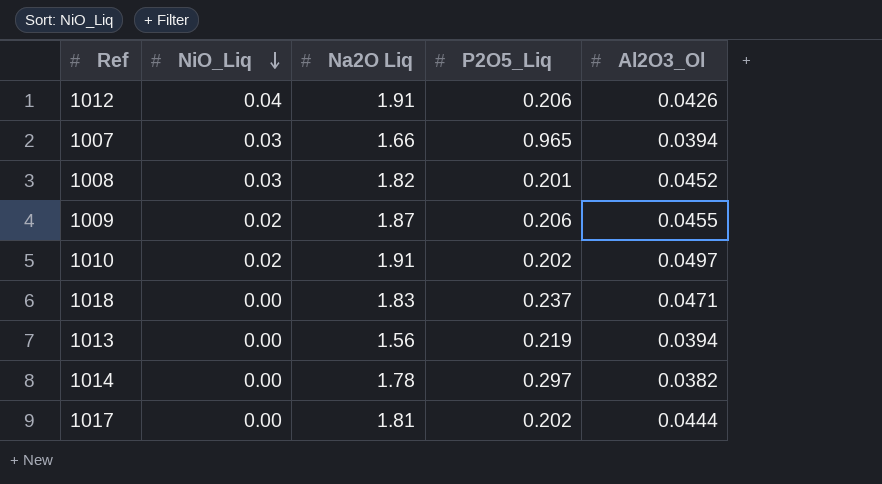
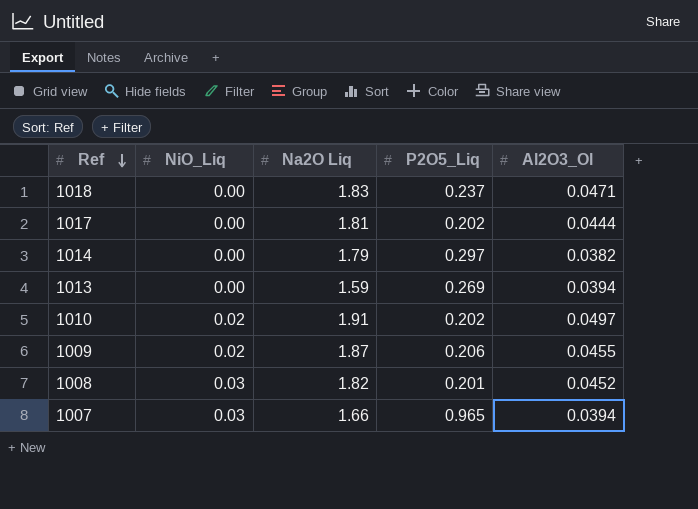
row order: NiO_Liq descending -> Ref descending
row 1012: 0.04 | 1.91 | 0.206 | 0.0426 -> none
1014 | Na2O Liq: 1.78 -> 1.79
1013 | Na2O Liq: 1.56 -> 1.59
1013 | P2O5_Liq: 0.219 -> 0.269

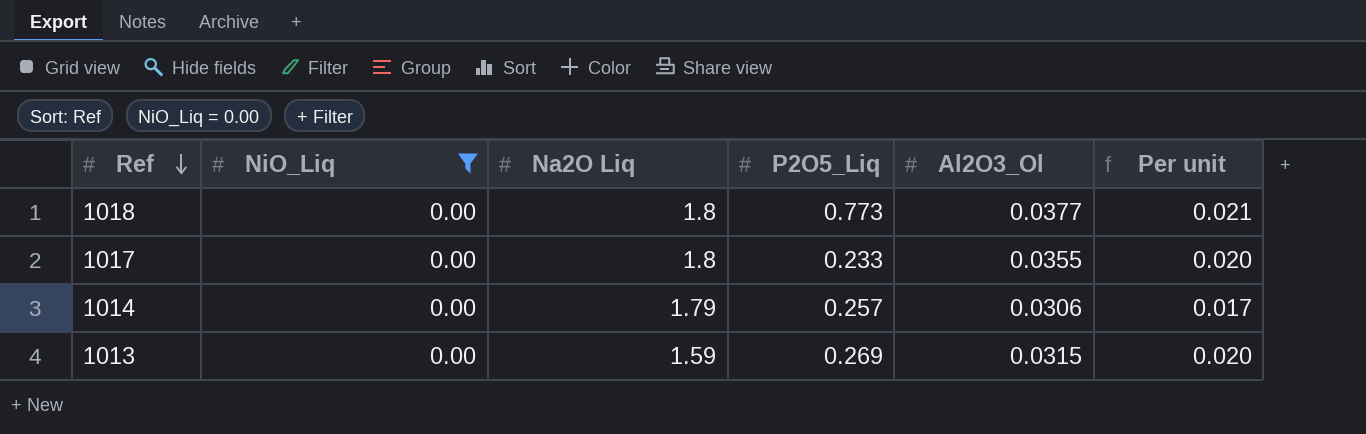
filter: none -> NiO_Liq = 0.00
column Per unit | formula: none -> [Al2O3_Ol] / [Na2O Liq]
1018 | Na2O Liq: 1.83 -> 1.8
1018 | P2O5_Liq: 0.237 -> 0.773
1018 | Al2O3_Ol: 0.0471 -> 0.0377
1017 | Na2O Liq: 1.81 -> 1.8
1017 | P2O5_Liq: 0.202 -> 0.233
1017 | Al2O3_Ol: 0.0444 -> 0.0355
1014 | P2O5_Liq: 0.297 -> 0.257
1014 | Al2O3_Ol: 0.0382 -> 0.0306
1013 | Al2O3_Ol: 0.0394 -> 0.0315

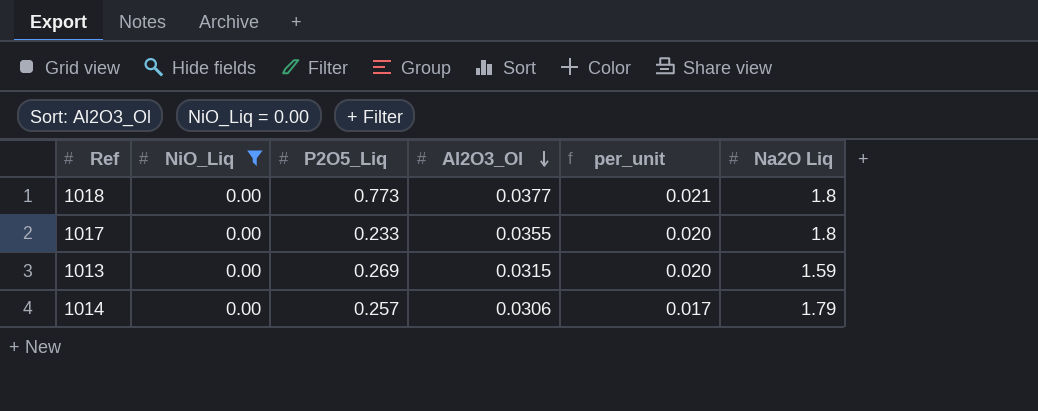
row order: Ref descending -> Al2O3_Ol descending
column name: Per unit -> per_unit
column Na2O Liq | position: 3 -> 6

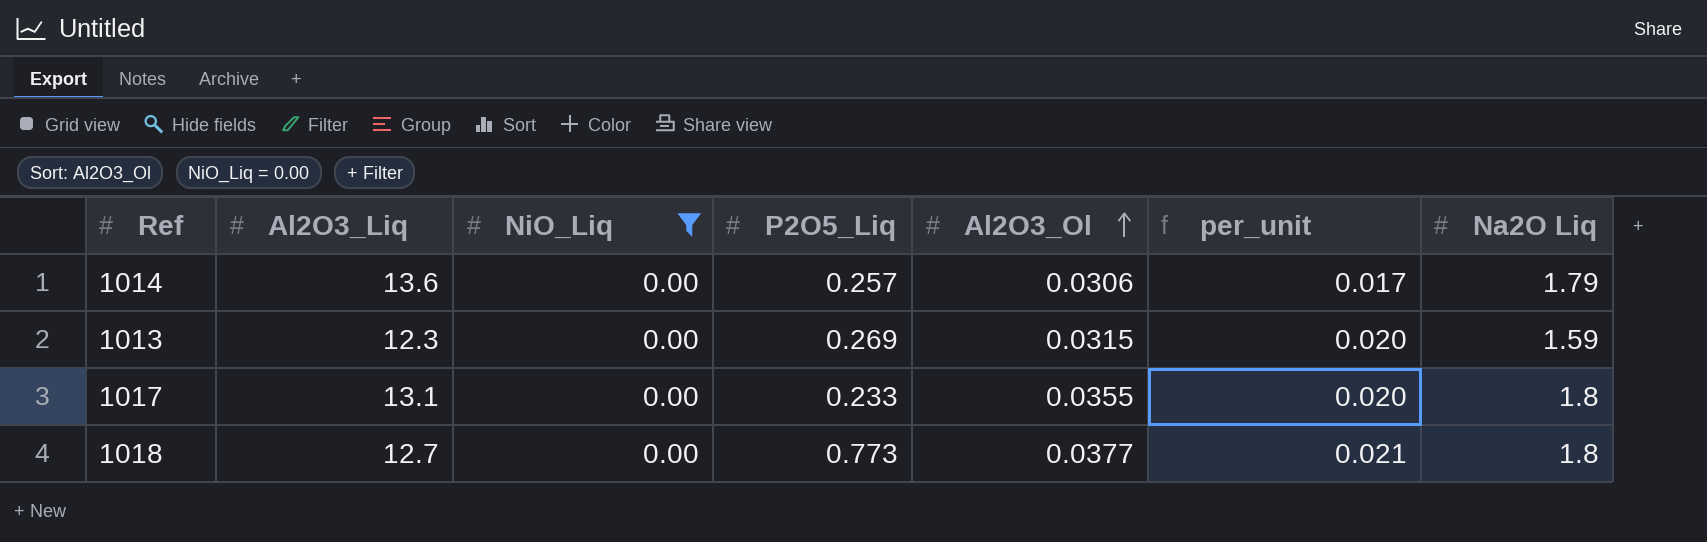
row order: Al2O3_Ol descending -> Al2O3_Ol ascending
column Al2O3_Liq | position: none -> 2

